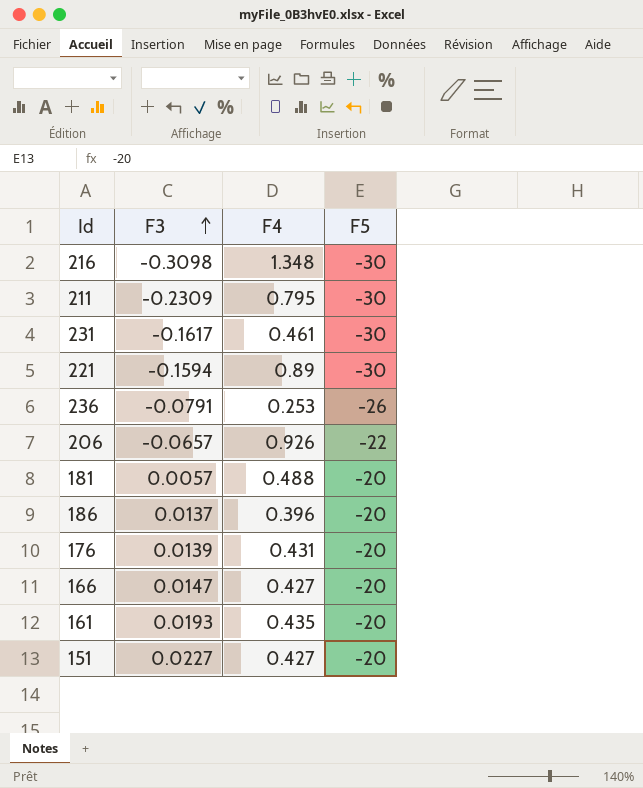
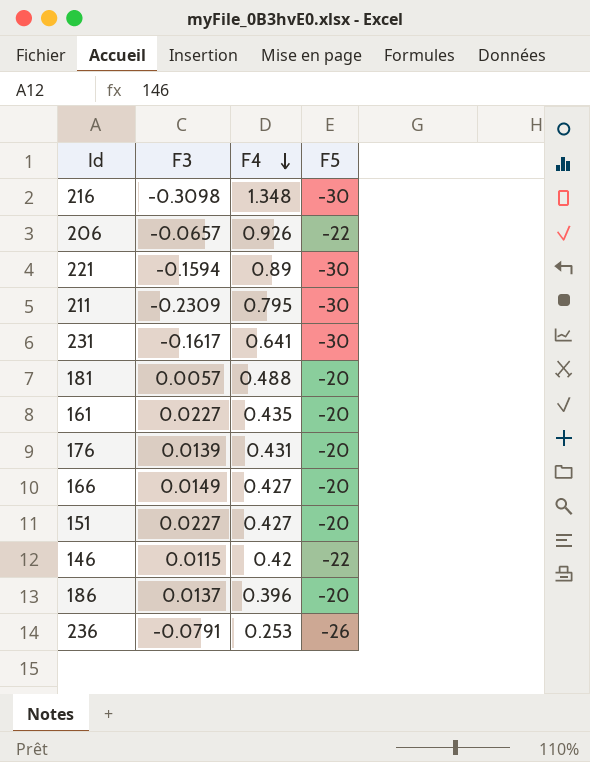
row order: F3 ascending -> F4 descending
231 | F4: 0.461 -> 0.641
161 | F3: 0.0193 -> 0.0227
166 | F3: 0.0147 -> 0.0149
row 146: none -> 0.0115 | 0.42 | -22

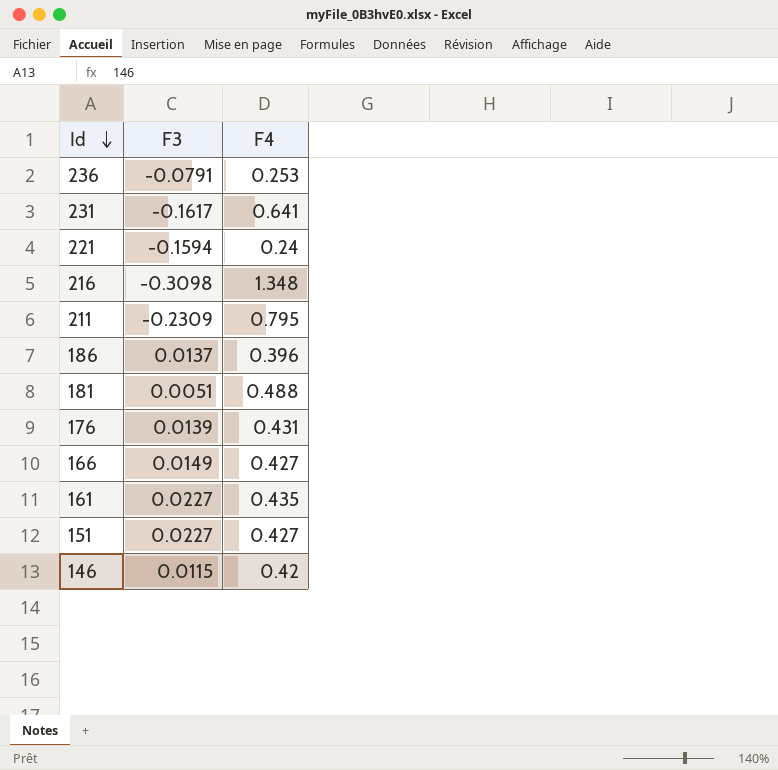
row order: F4 descending -> Id descending
column F5 | position: 4 -> none
row 206: -0.0657 | 0.926 | -22 -> none
221 | F4: 0.89 -> 0.24
181 | F3: 0.0057 -> 0.0051

